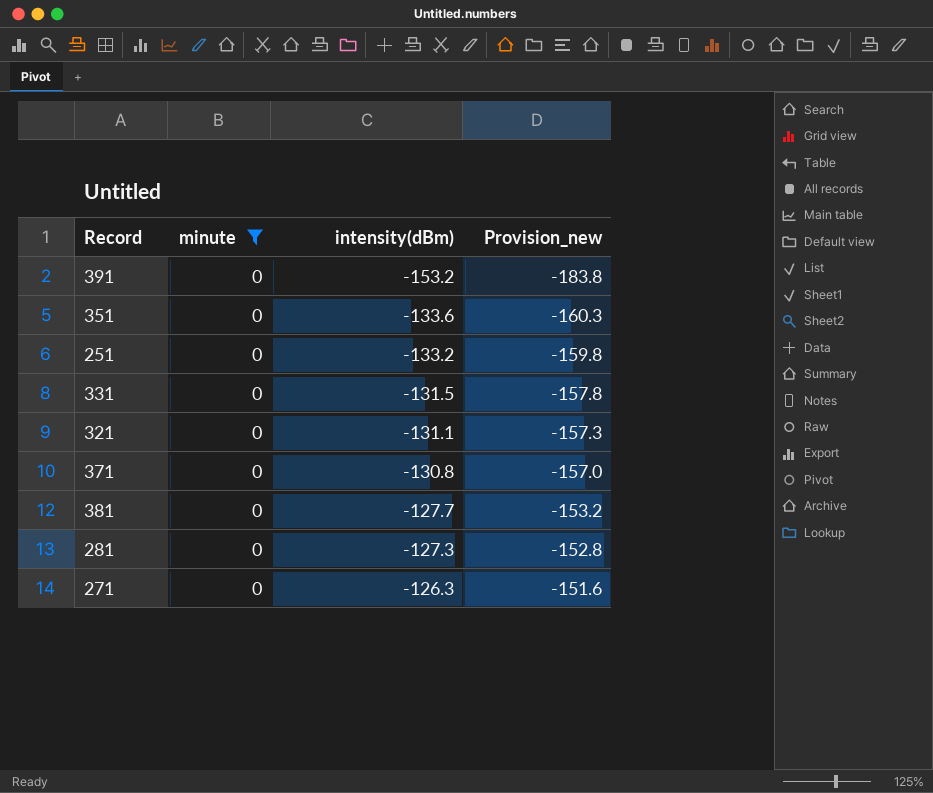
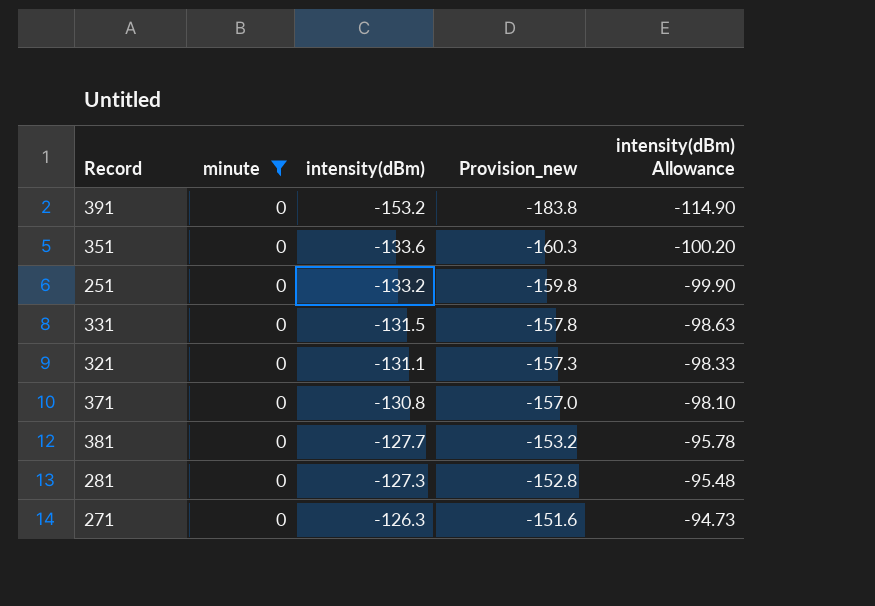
column intensity(dBm) Allowance | formula: none -> [intensity(dBm)] * 0.75

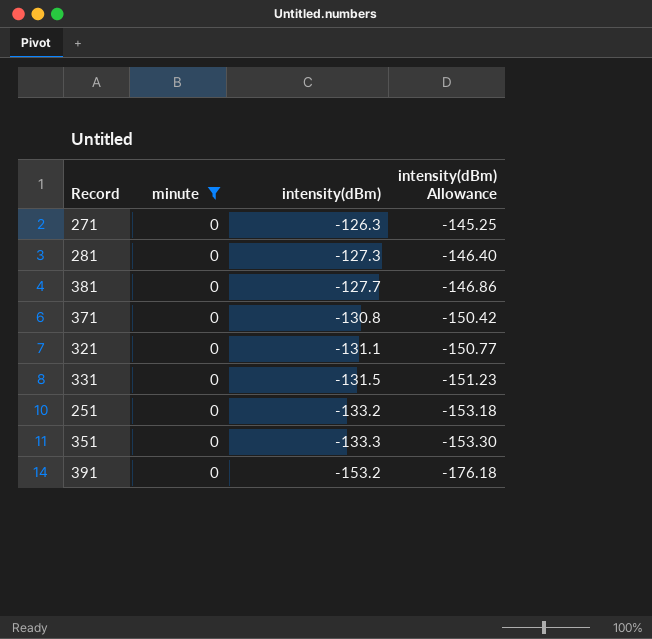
row order: intensity(dBm) ascending -> intensity(dBm) descending
column Provision_new | formula: [intensity(dBm)] * 1.2 -> none
column intensity(dBm) Allowance | formula: [intensity(dBm)] * 0.75 -> [intensity(dBm)] * 1.15
351 | intensity(dBm): -133.6 -> -133.3

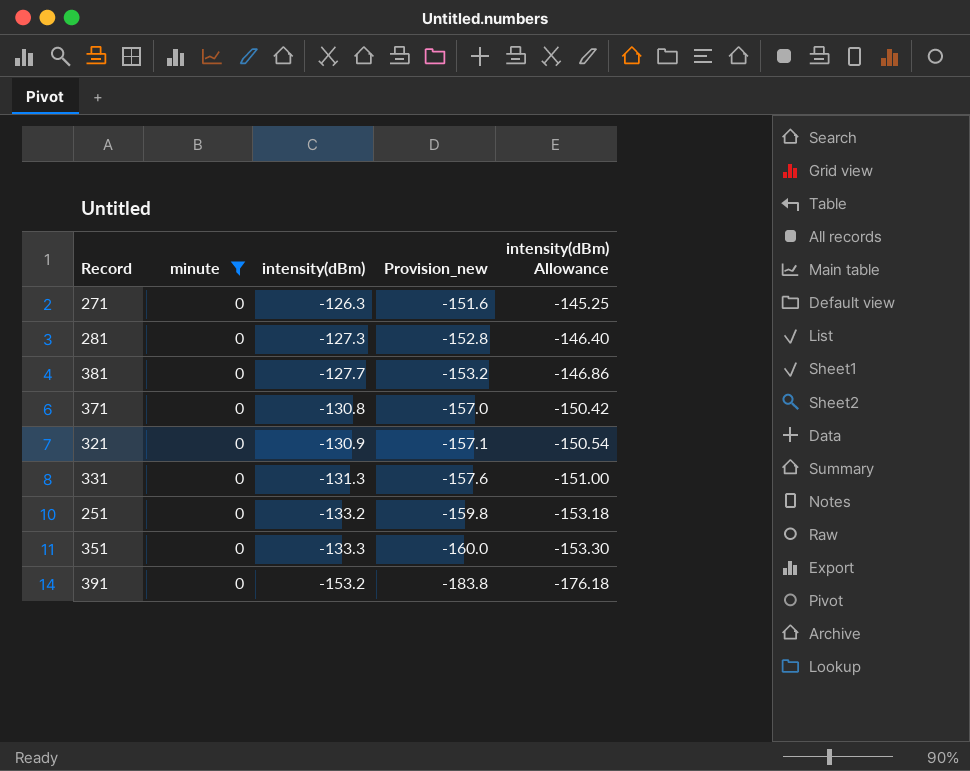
column Provision_new | formula: none -> [intensity(dBm)] * 1.2
321 | intensity(dBm): -131.1 -> -130.9
321 | intensity(dBm) Allowance: -150.77 -> -150.54
331 | intensity(dBm): -131.5 -> -131.3
331 | intensity(dBm) Allowance: -151.23 -> -151.00

